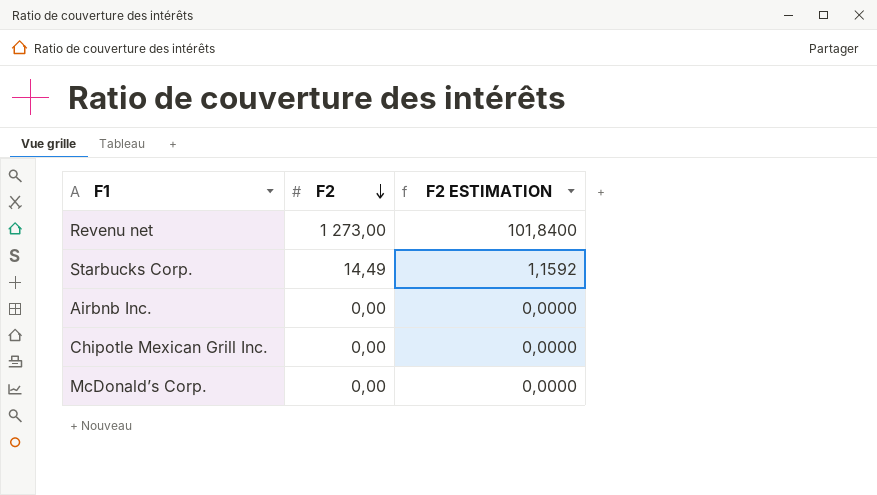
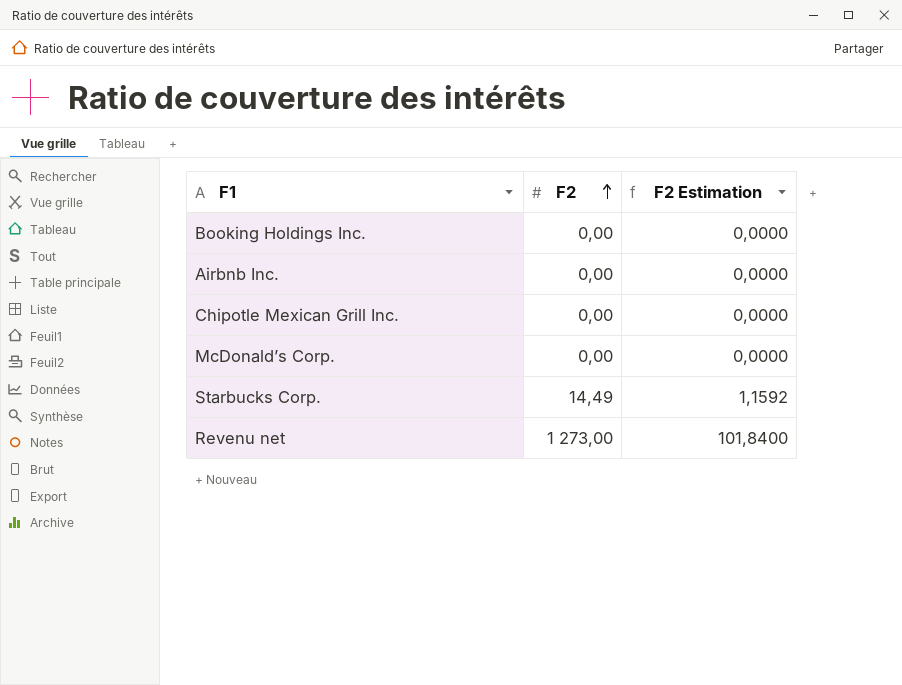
row order: F2 descending -> F2 ascending
column name: F2 ESTIMATION -> F2 Estimation
row Booking Holdings Inc.: none -> 0,00 | 0,0000

